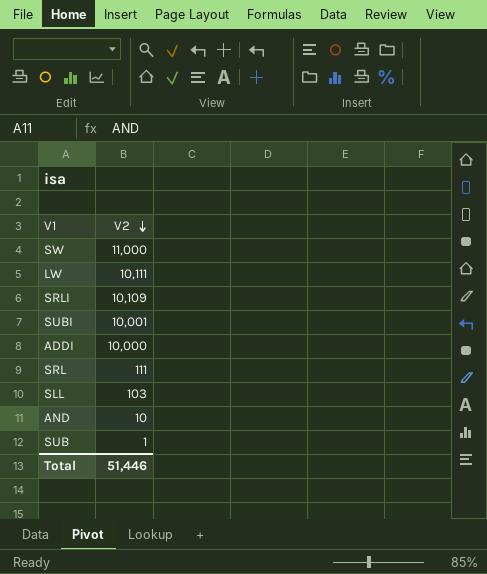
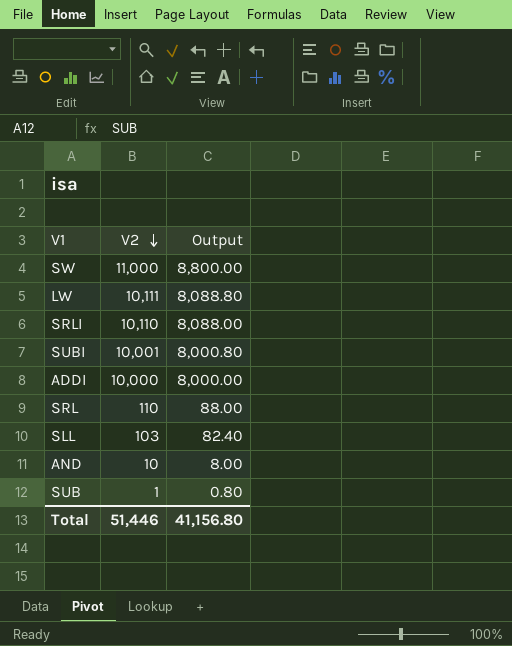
column Output | formula: none -> [V2] * 0.8
SRLI | V2: 10,109 -> 10,110
SRL | V2: 111 -> 110

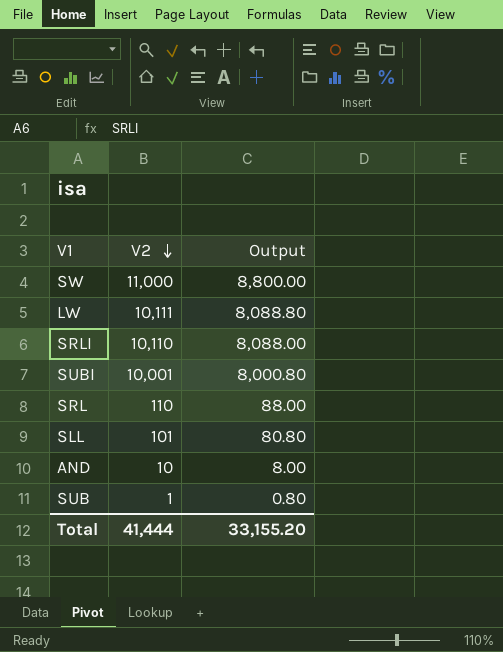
row ADDI: 10,000 | 8,000.00 -> none
SLL | V2: 103 -> 101
SLL | Output: 82.40 -> 80.80
Total | V2: 51,446 -> 41,444
Total | Output: 41,156.80 -> 33,155.20

